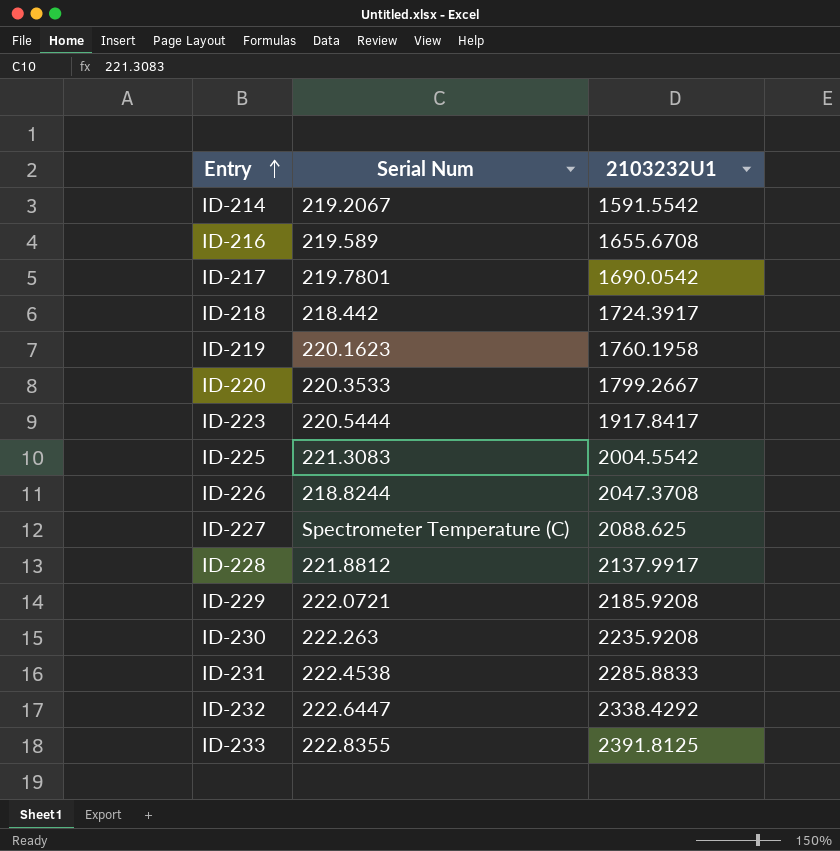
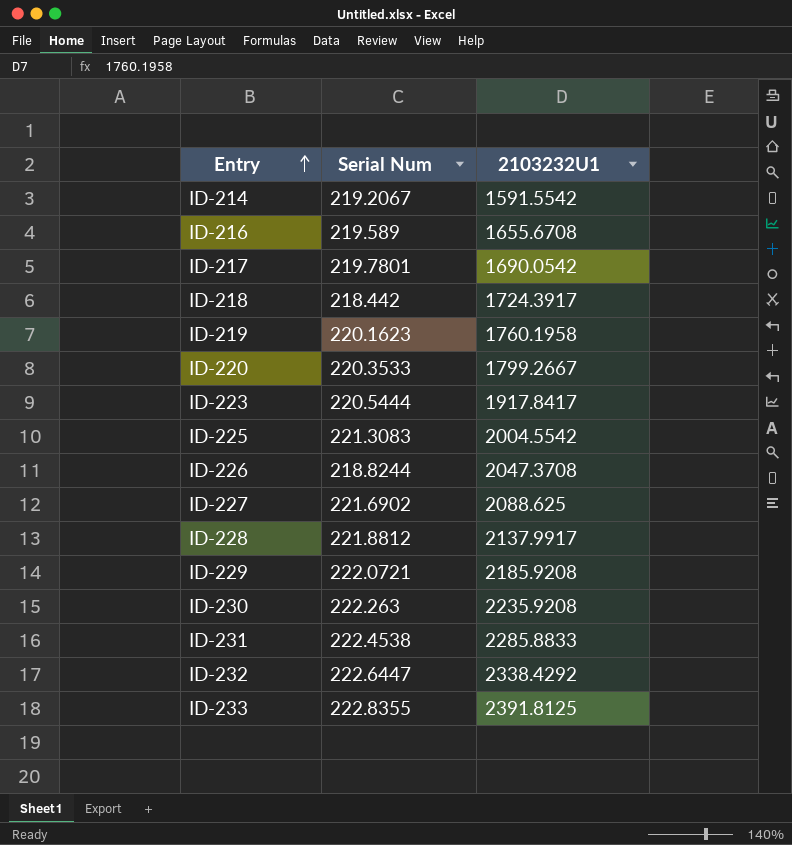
ID-227 | Serial Num: Spectrometer Temperature (C) -> 221.6902

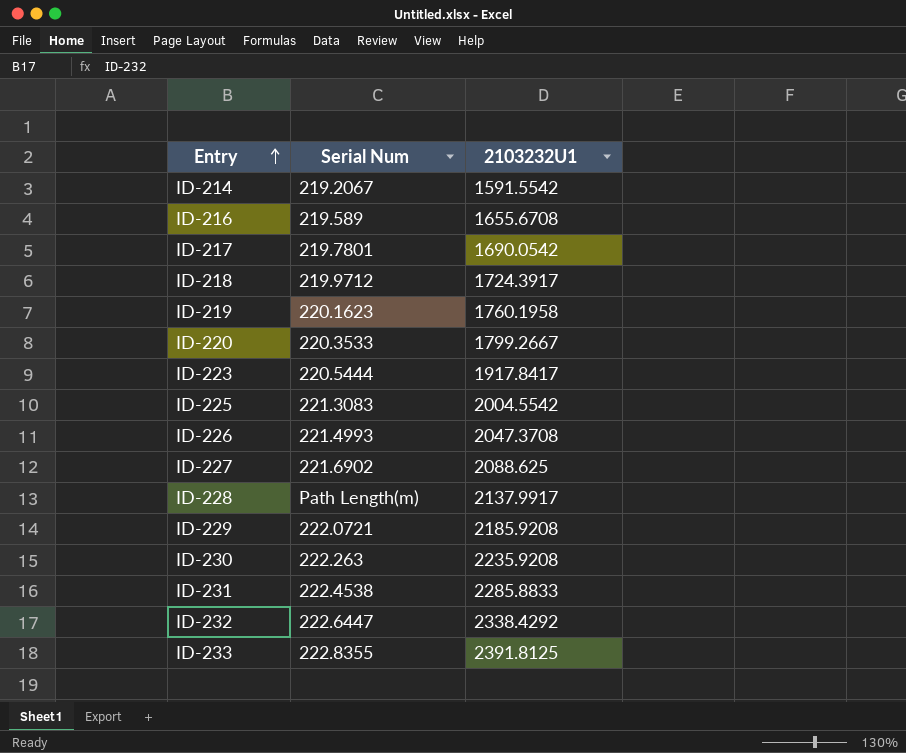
ID-218 | Serial Num: 218.442 -> 219.9712
ID-226 | Serial Num: 218.8244 -> 221.4993
ID-228 | Serial Num: 221.8812 -> Path Length(m)

